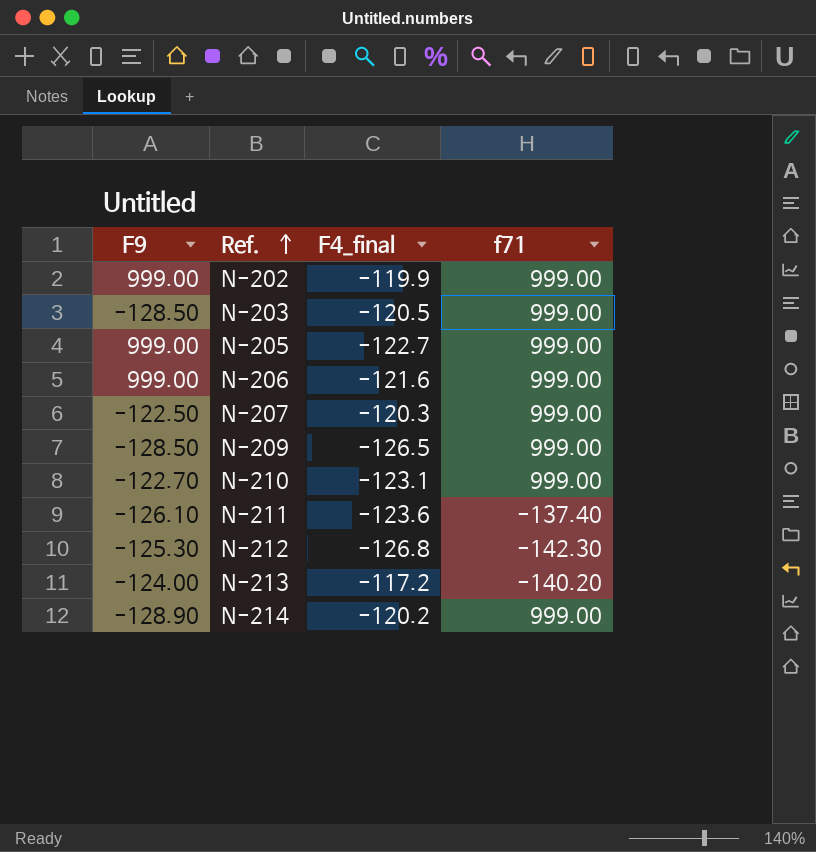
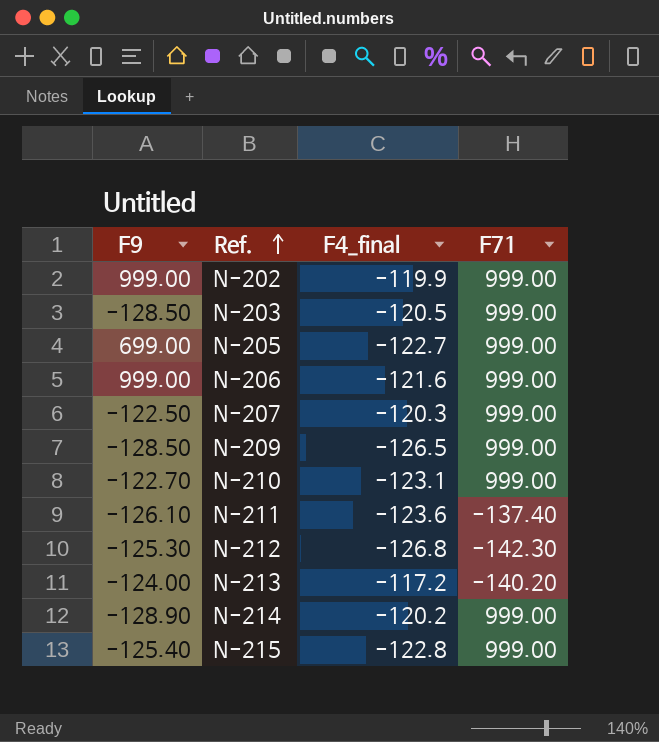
column name: f71 -> F71
N-205 | F9: 999.00 -> 699.00
row N-215: none -> -125.40 | -122.8 | 999.00

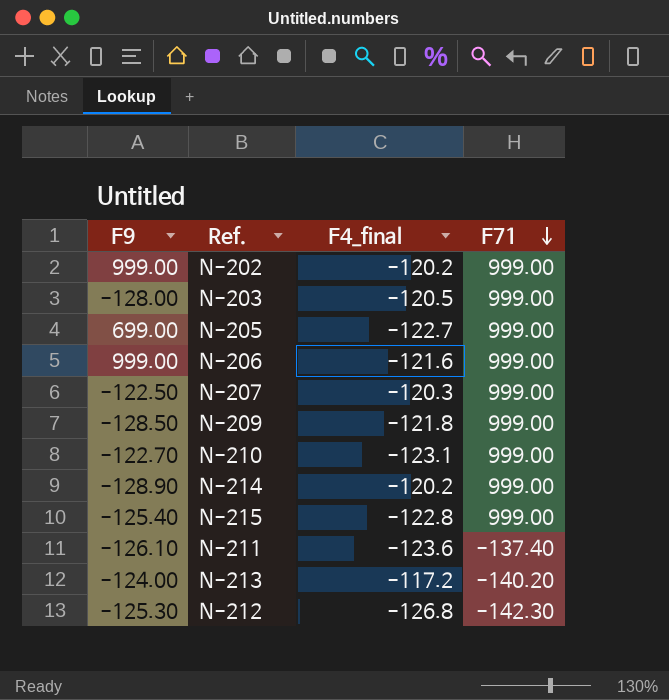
row order: Ref. ascending -> F71 descending
N-202 | F4_final: -119.9 -> -120.2
N-203 | F9: -128.50 -> -128.00
N-209 | F4_final: -126.5 -> -121.8

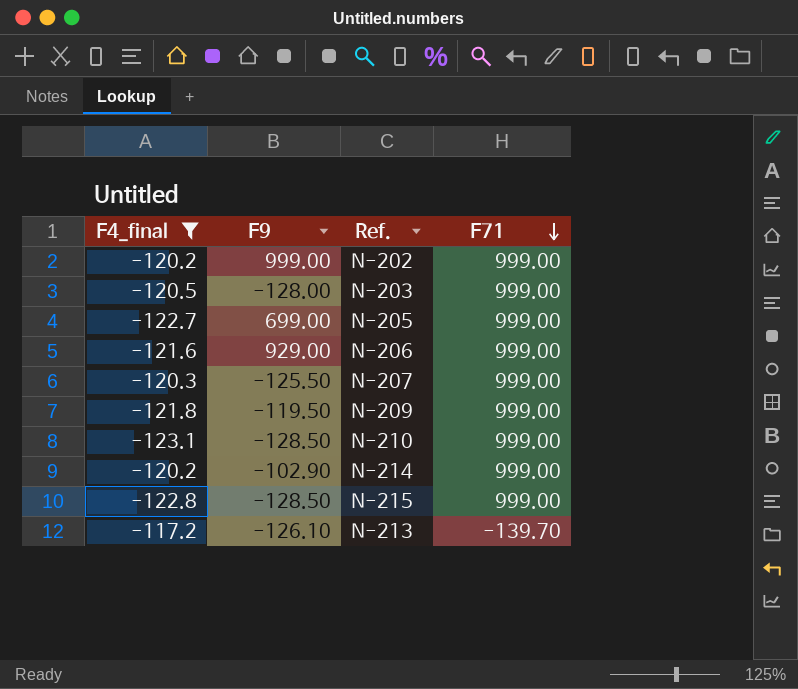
filter: none -> F4_final >= -123.1
column F4_final | position: 3 -> 1
N-206 | F9: 999.00 -> 929.00
N-207 | F9: -122.50 -> -125.50
N-209 | F9: -128.50 -> -119.50
N-210 | F9: -122.70 -> -128.50
N-214 | F9: -128.90 -> -102.90
N-215 | F9: -125.40 -> -128.50
N-213 | F9: -124.00 -> -126.10
N-213 | F71: -140.20 -> -139.70

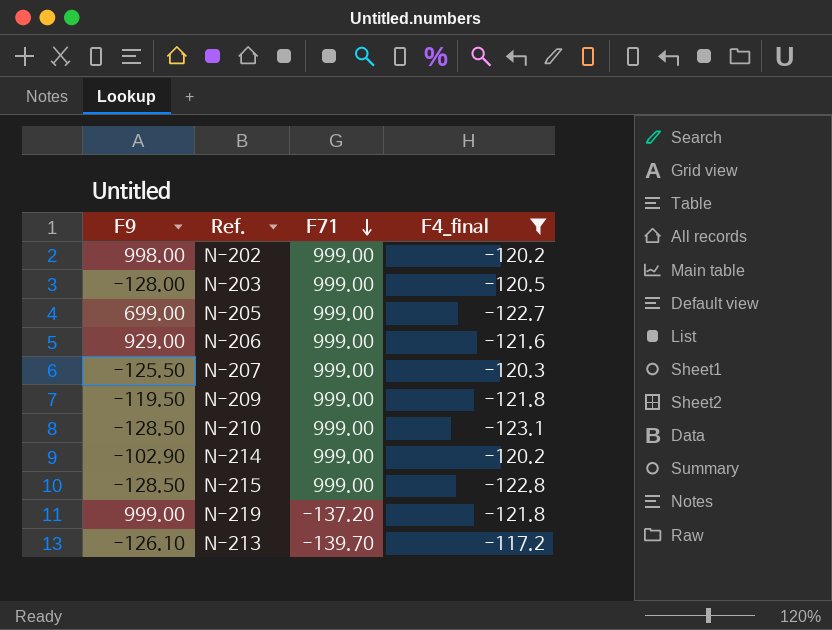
column F4_final | position: 1 -> 4
N-202 | F9: 999.00 -> 998.00
row N-219: none -> 999.00 | -137.20 | -121.8

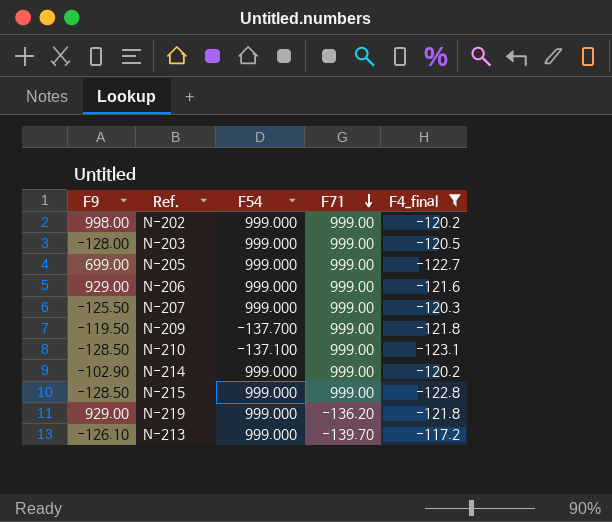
column F54 | position: none -> 3
N-219 | F9: 999.00 -> 929.00
N-219 | F71: -137.20 -> -136.20

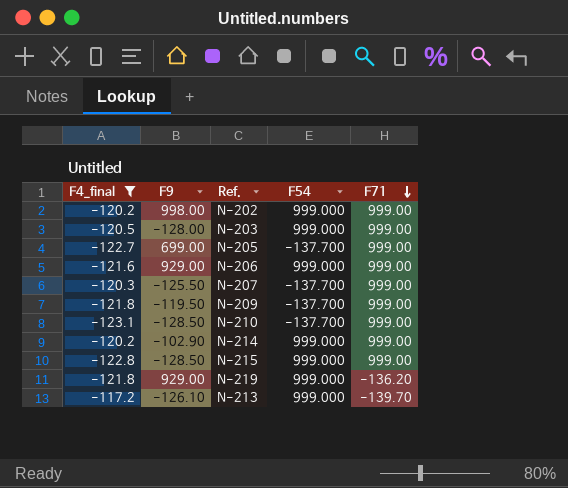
column F4_final | position: 5 -> 1
N-205 | F54: 999.000 -> -137.700
N-207 | F54: 999.000 -> -137.700
N-210 | F54: -137.100 -> -137.700

